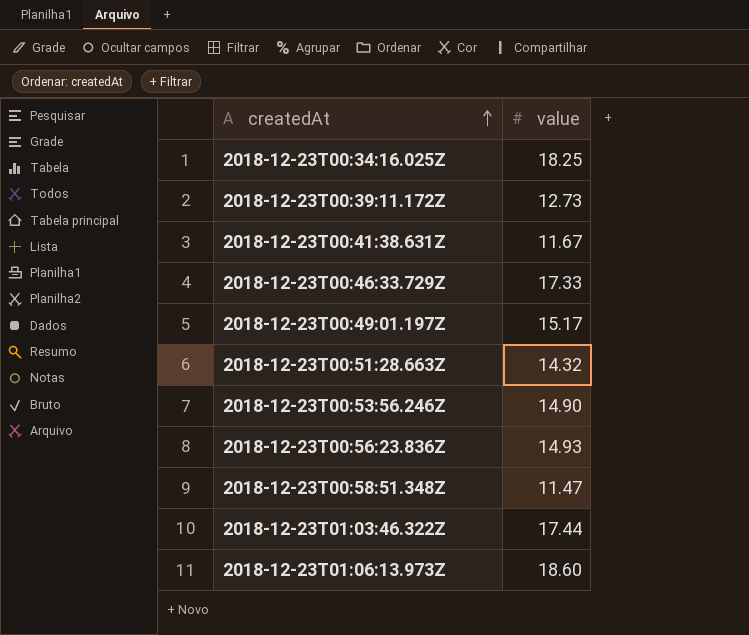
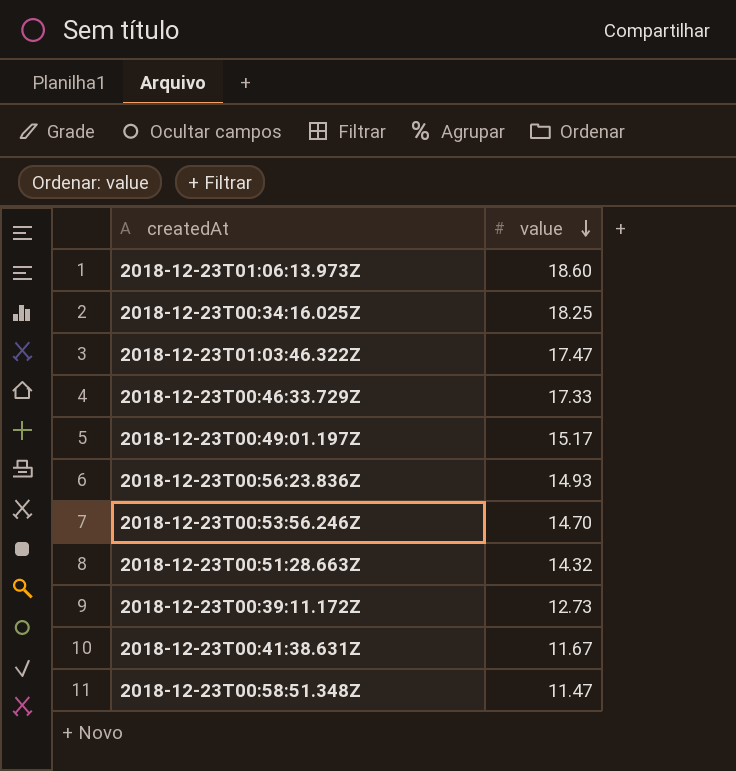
row order: createdAt ascending -> value descending
2018-12-23T01:03:46.322Z | value: 17.44 -> 17.47
2018-12-23T00:53:56.246Z | value: 14.90 -> 14.70

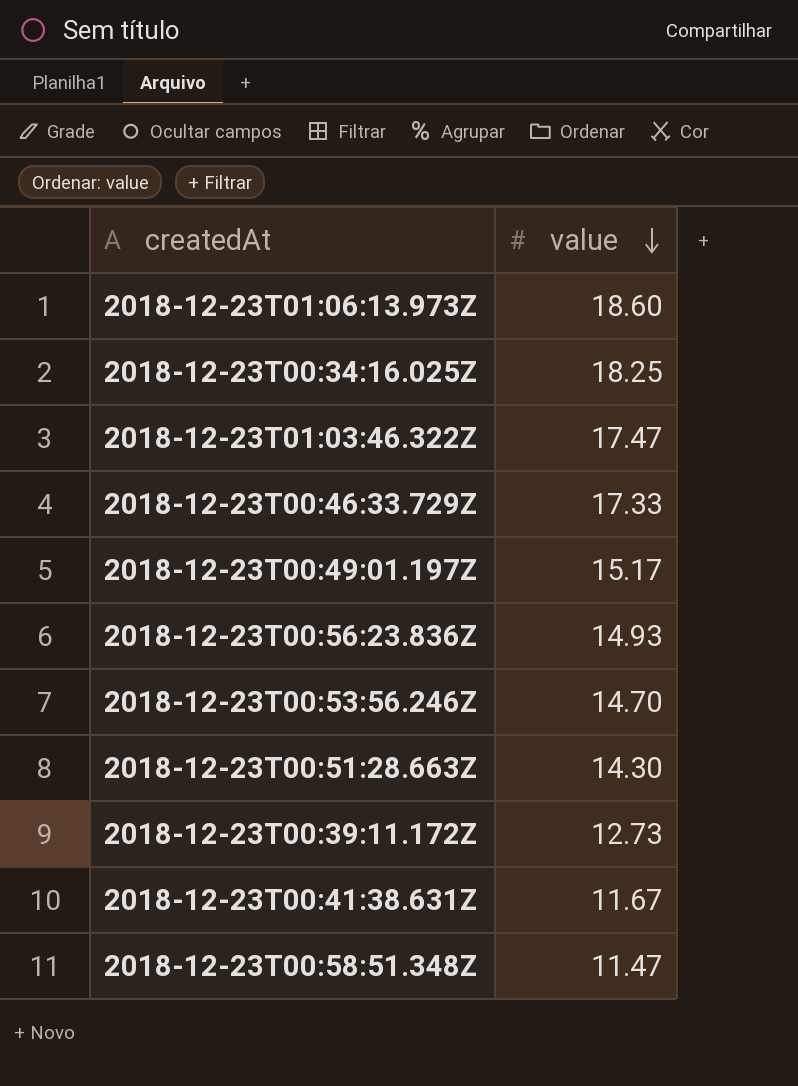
2018-12-23T00:51:28.663Z | value: 14.32 -> 14.30

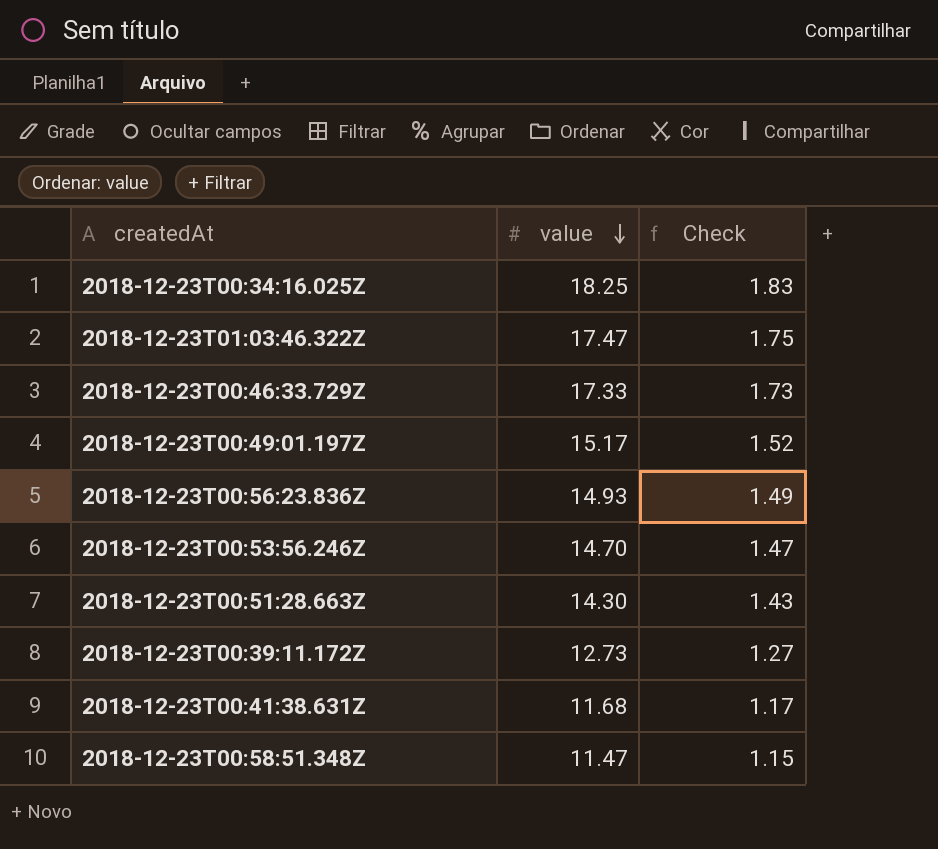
column Check | formula: none -> [value] * 0.1
row 2018-12-23T01:06:13.973Z: 18.60 -> none
2018-12-23T00:41:38.631Z | value: 11.67 -> 11.68

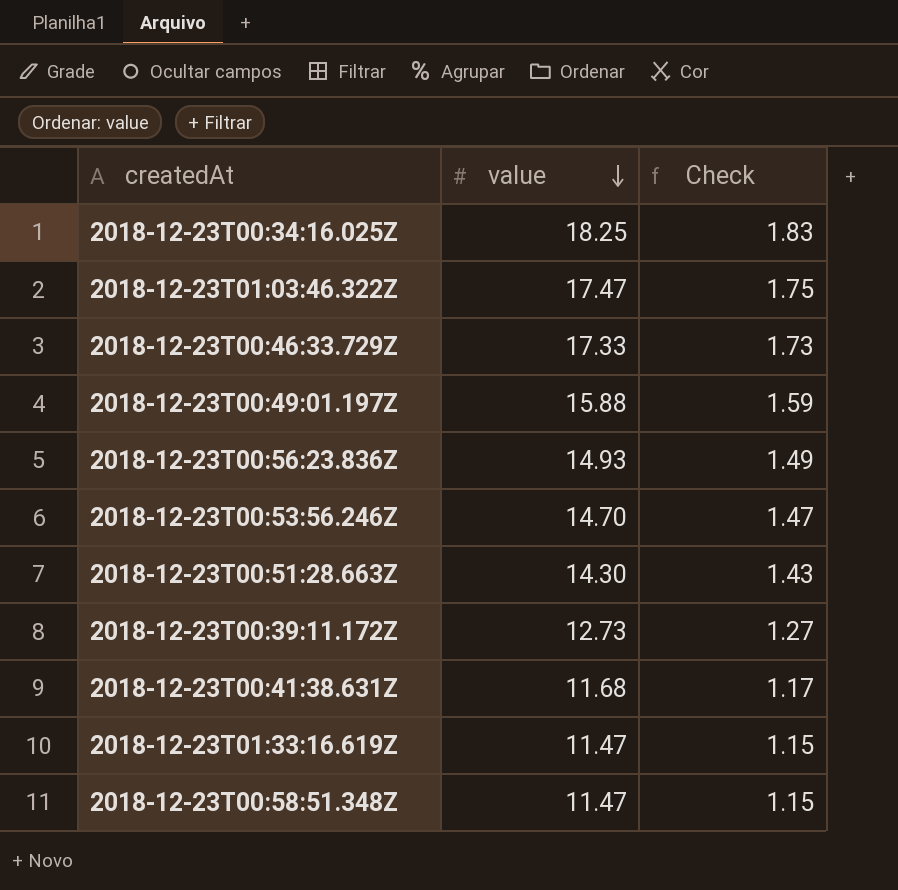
2018-12-23T00:49:01.197Z | value: 15.17 -> 15.88
2018-12-23T00:49:01.197Z | Check: 1.52 -> 1.59
row 2018-12-23T01:33:16.619Z: none -> 11.47 | 1.15

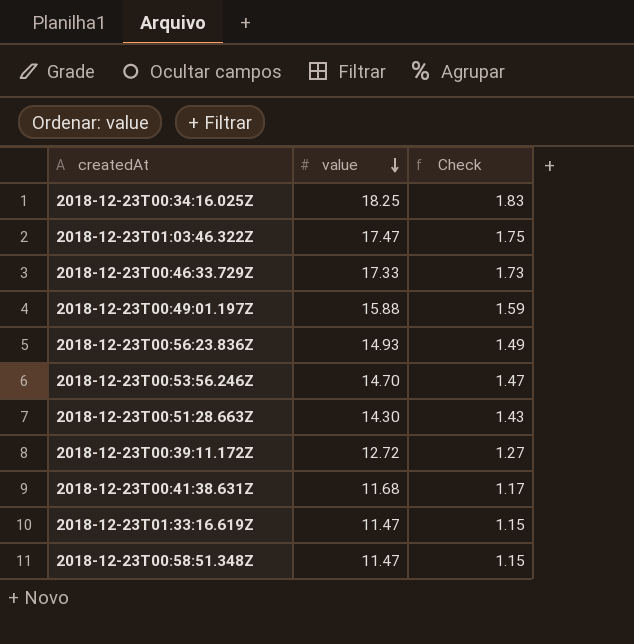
2018-12-23T00:39:11.172Z | value: 12.73 -> 12.72

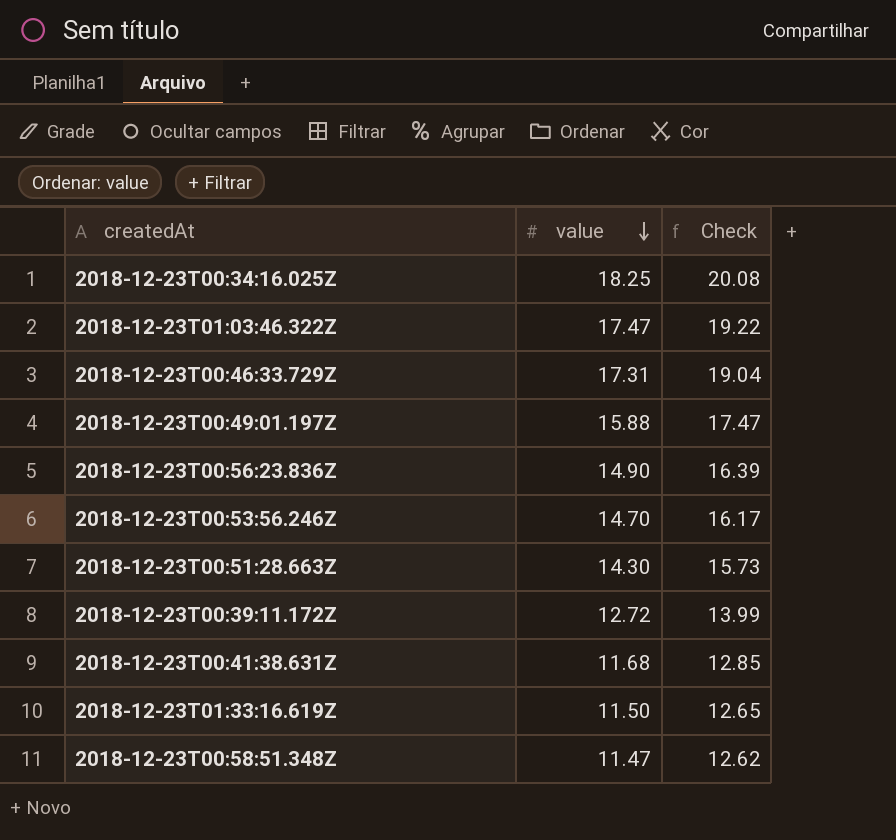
column Check | formula: [value] * 0.1 -> [value] * 1.1
2018-12-23T00:46:33.729Z | value: 17.33 -> 17.31
2018-12-23T00:56:23.836Z | value: 14.93 -> 14.90
2018-12-23T01:33:16.619Z | value: 11.47 -> 11.50

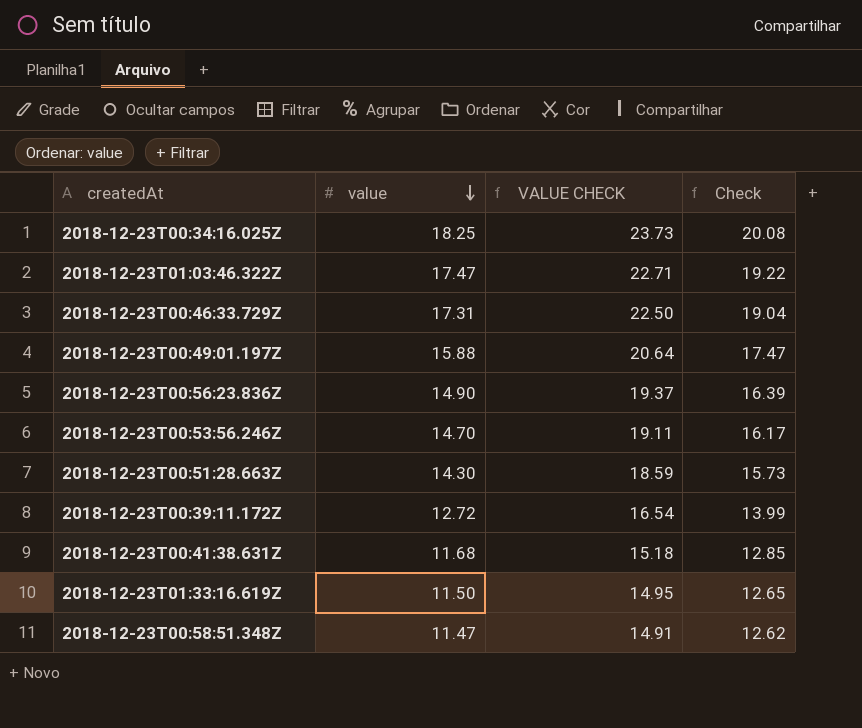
column VALUE CHECK | formula: none -> [value] * 1.3

